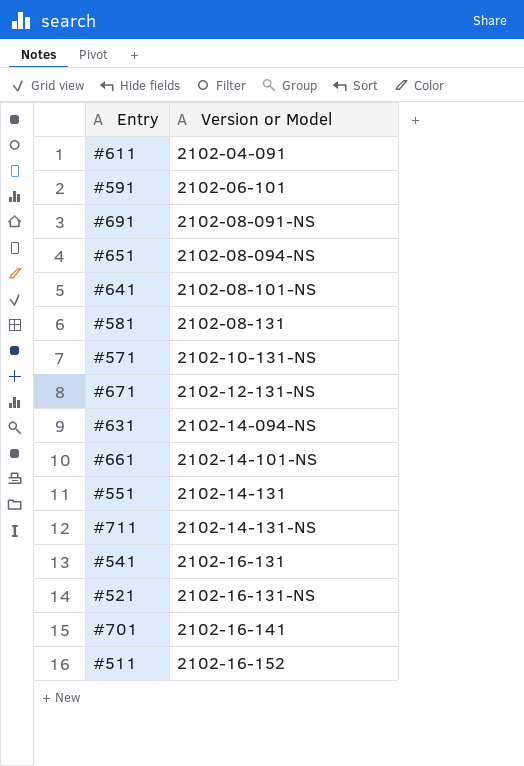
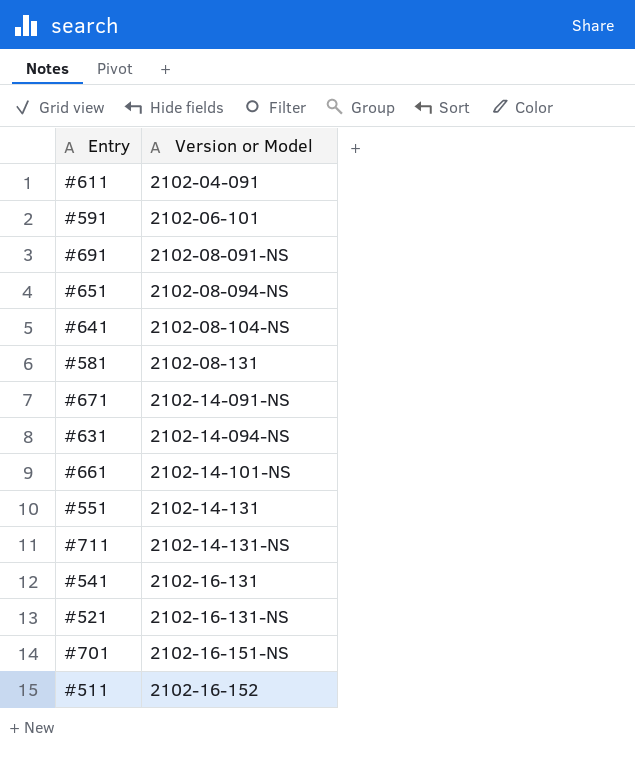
row #571: 2102-10-131-NS -> none
#641 | Version or Model: 2102-08-101-NS -> 2102-08-104-NS
#671 | Version or Model: 2102-12-131-NS -> 2102-14-091-NS
#701 | Version or Model: 2102-16-141 -> 2102-16-151-NS

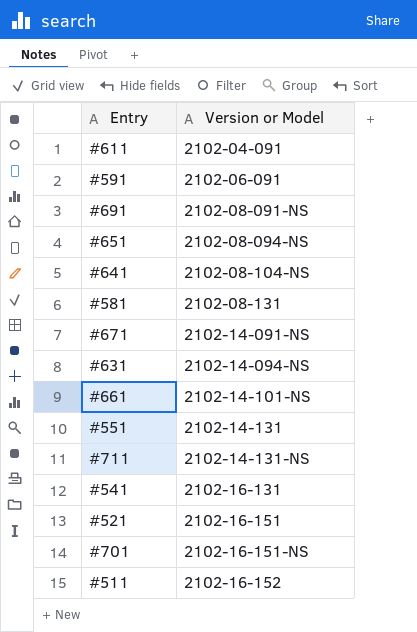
#591 | Version or Model: 2102-06-101 -> 2102-06-091
#521 | Version or Model: 2102-16-131-NS -> 2102-16-151

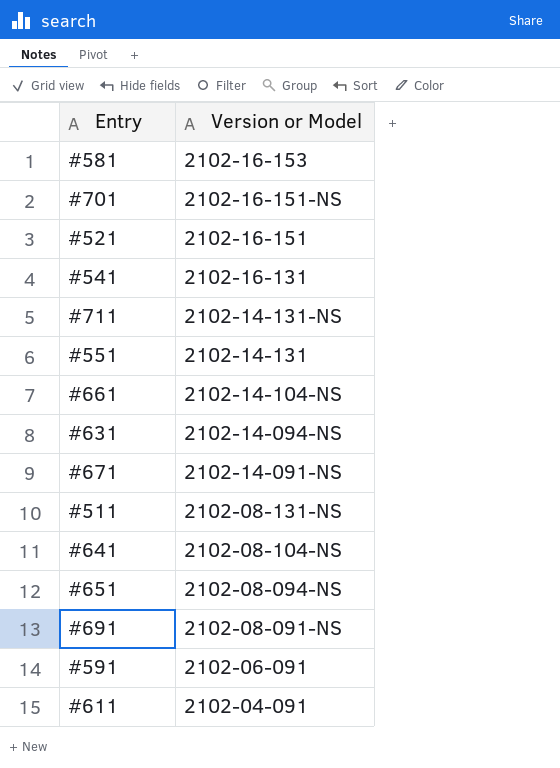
row order: Version or Model ascending -> Version or Model descending
#581 | Version or Model: 2102-08-131 -> 2102-16-153
#661 | Version or Model: 2102-14-101-NS -> 2102-14-104-NS
#511 | Version or Model: 2102-16-152 -> 2102-08-131-NS

